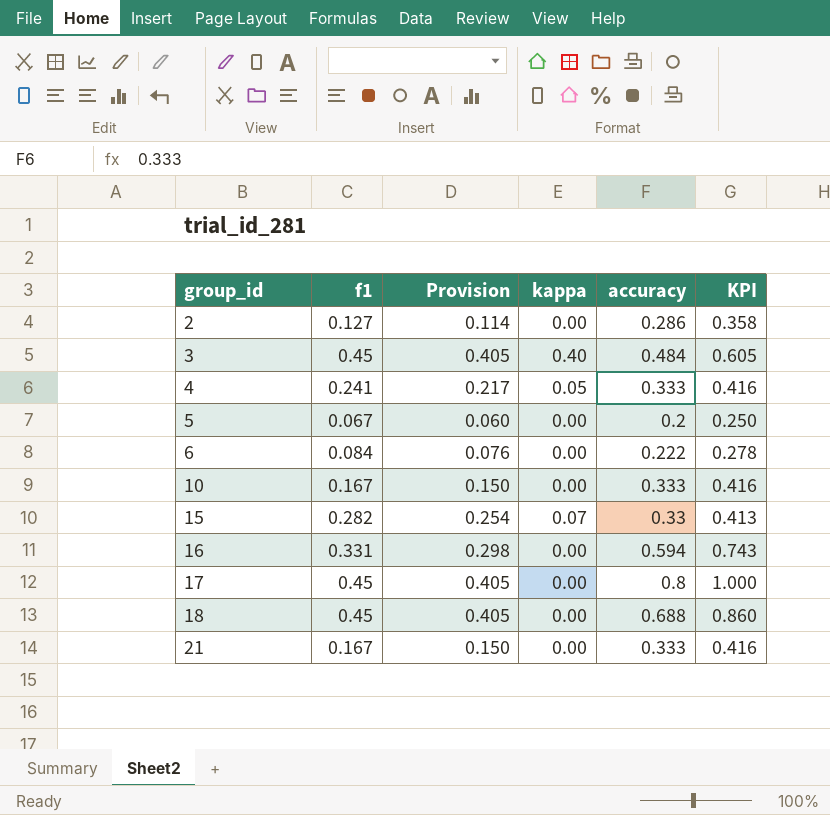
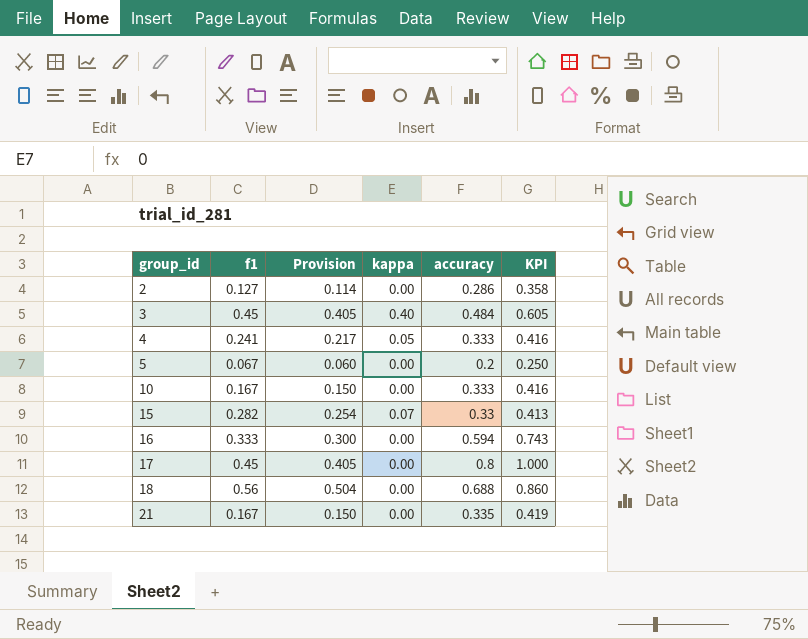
row 6: 0.084 | 0.076 | 0.00 | 0.222 | 0.278 -> none
16 | f1: 0.331 -> 0.333
16 | Provision: 0.298 -> 0.300
18 | f1: 0.45 -> 0.56
18 | Provision: 0.405 -> 0.504
21 | accuracy: 0.333 -> 0.335
21 | KPI: 0.416 -> 0.419

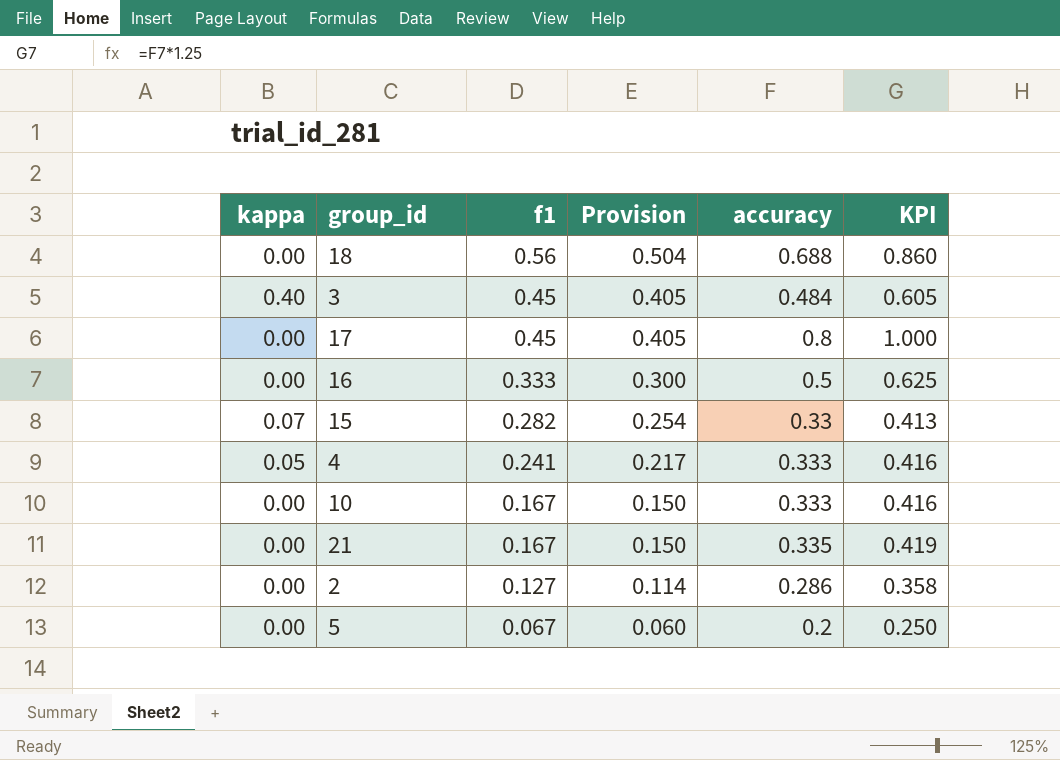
row order: group_id ascending -> f1 descending
column kappa | position: 4 -> 1
16 | accuracy: 0.594 -> 0.5
16 | KPI: 0.743 -> 0.625

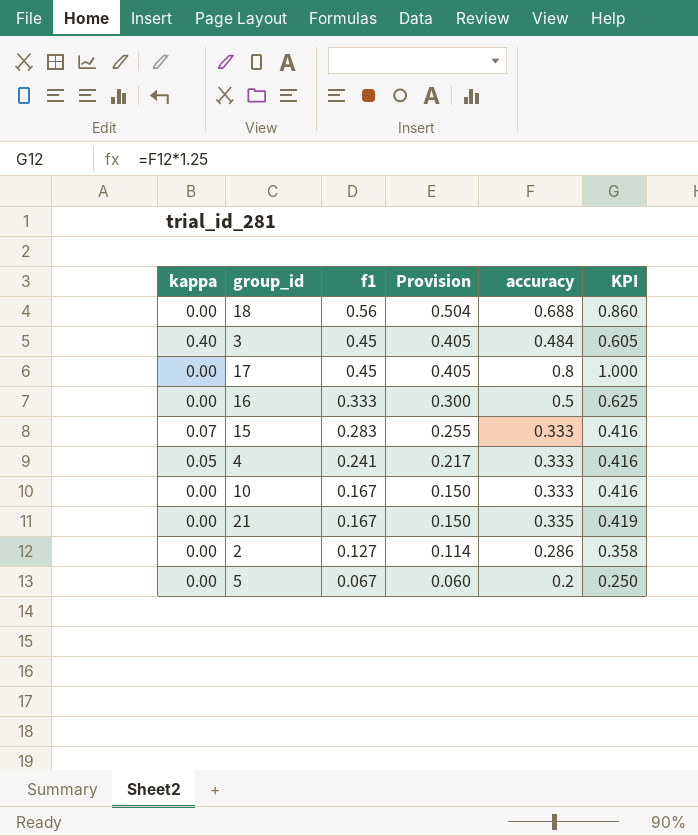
15 | f1: 0.282 -> 0.283
15 | Provision: 0.254 -> 0.255
15 | accuracy: 0.33 -> 0.333
15 | KPI: 0.413 -> 0.416

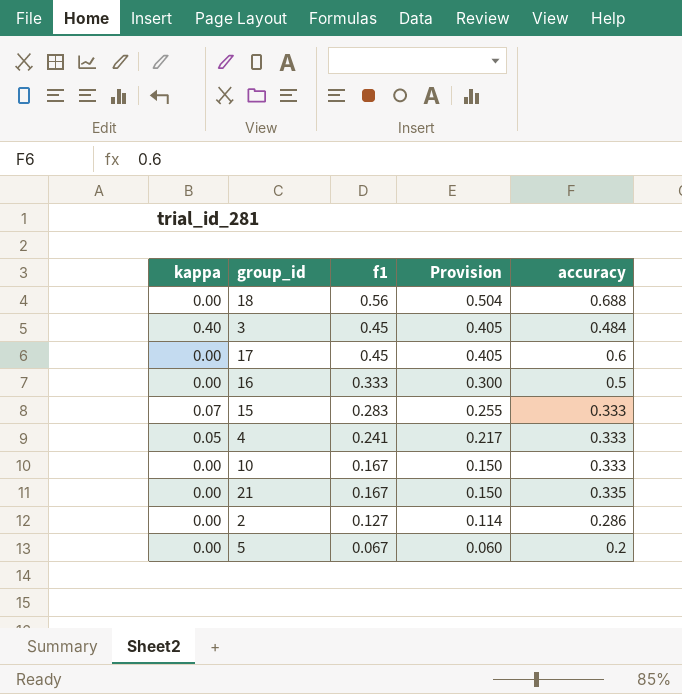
column KPI | formula: [accuracy] * 1.25 -> none
17 | accuracy: 0.8 -> 0.6

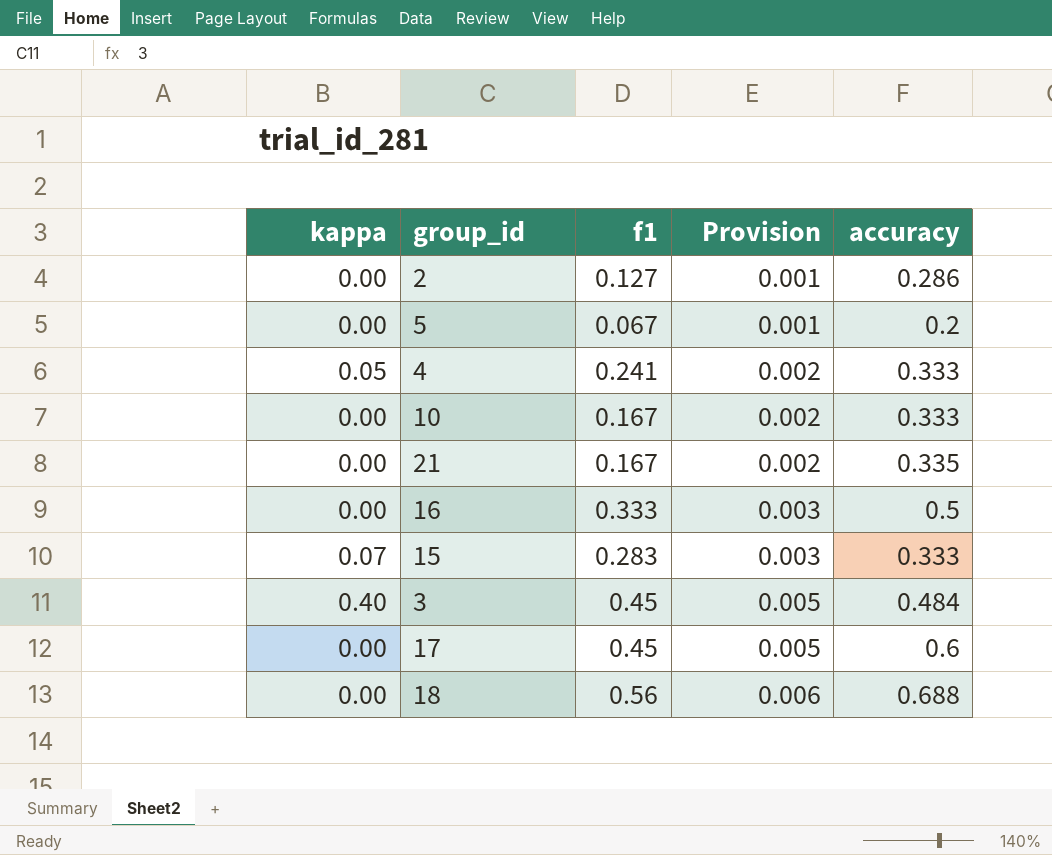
row order: f1 descending -> Provision ascending
column Provision | formula: [f1] * 0.9 -> [f1] * 0.01

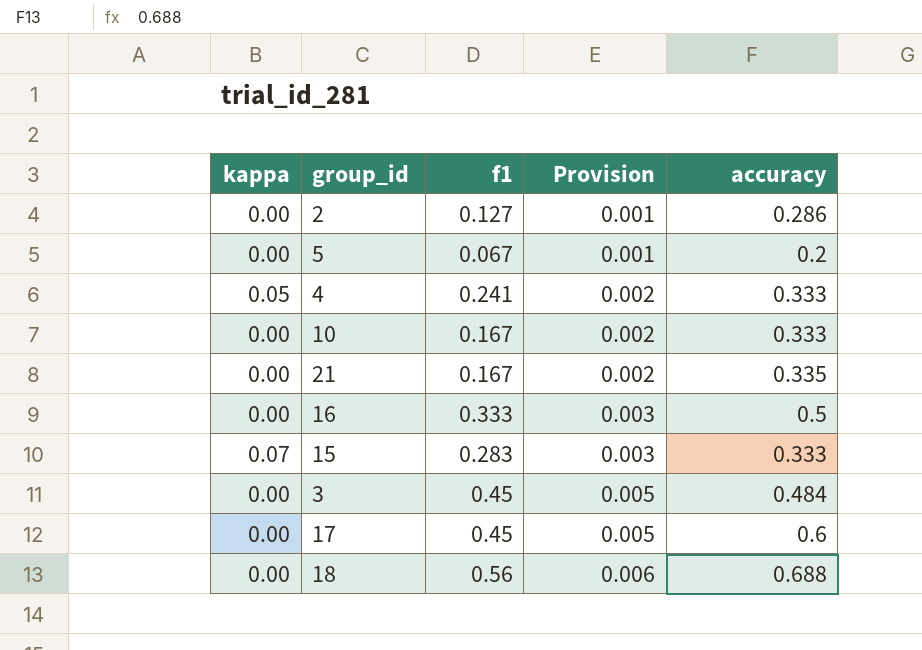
3 | kappa: 0.40 -> 0.00

